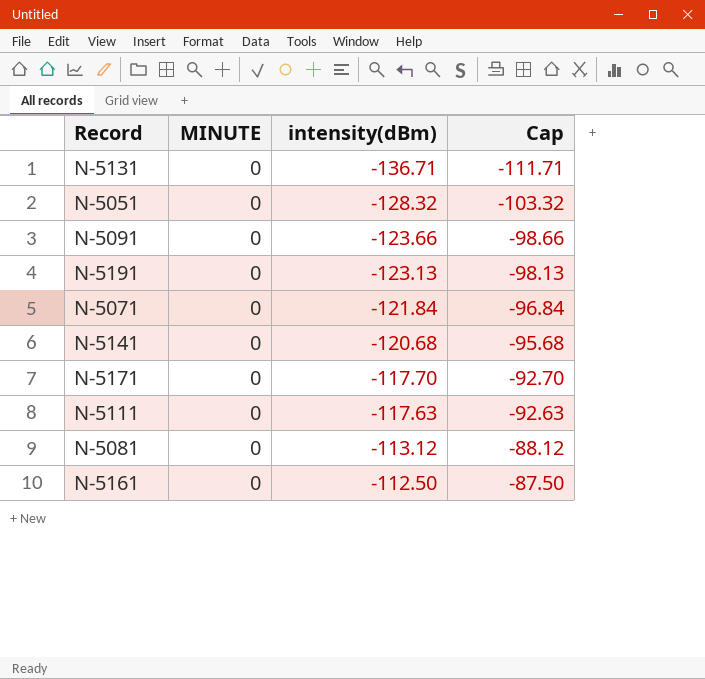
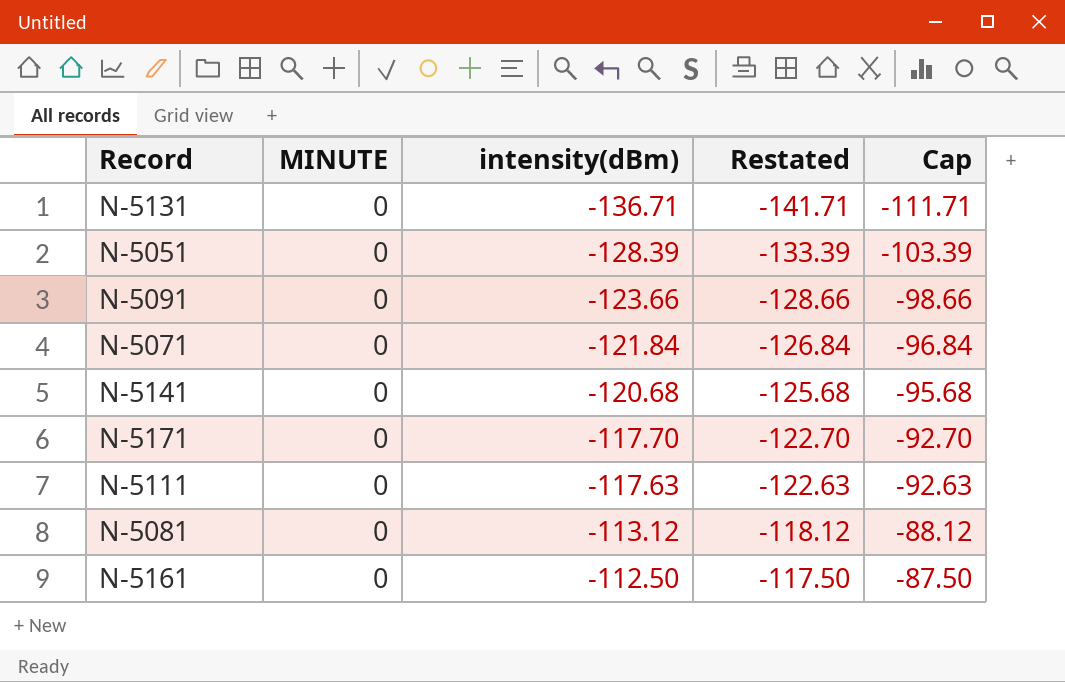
column Restated | formula: none -> [intensity(dBm)] - 5
row N-5191: 0 | -123.13 | -98.13 -> none
N-5051 | intensity(dBm): -128.32 -> -128.39
N-5051 | Cap: -103.32 -> -103.39

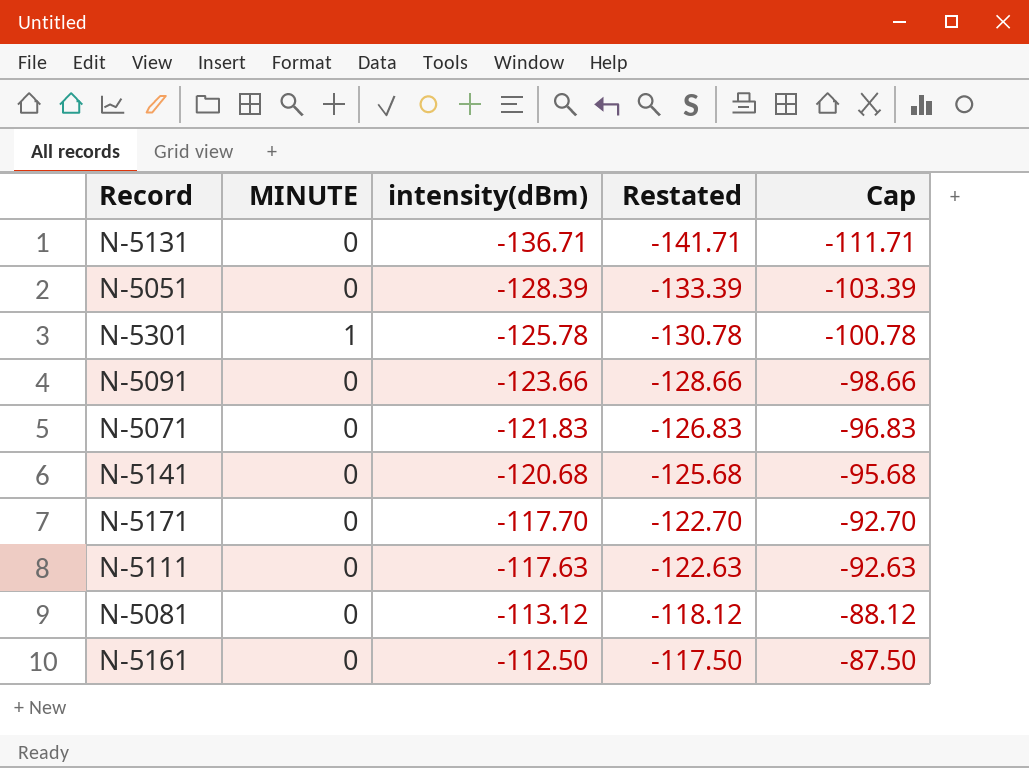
row N-5301: none -> 1 | -125.78 | -130.78 | -100.78
N-5071 | intensity(dBm): -121.84 -> -121.83
N-5071 | Restated: -126.84 -> -126.83
N-5071 | Cap: -96.84 -> -96.83

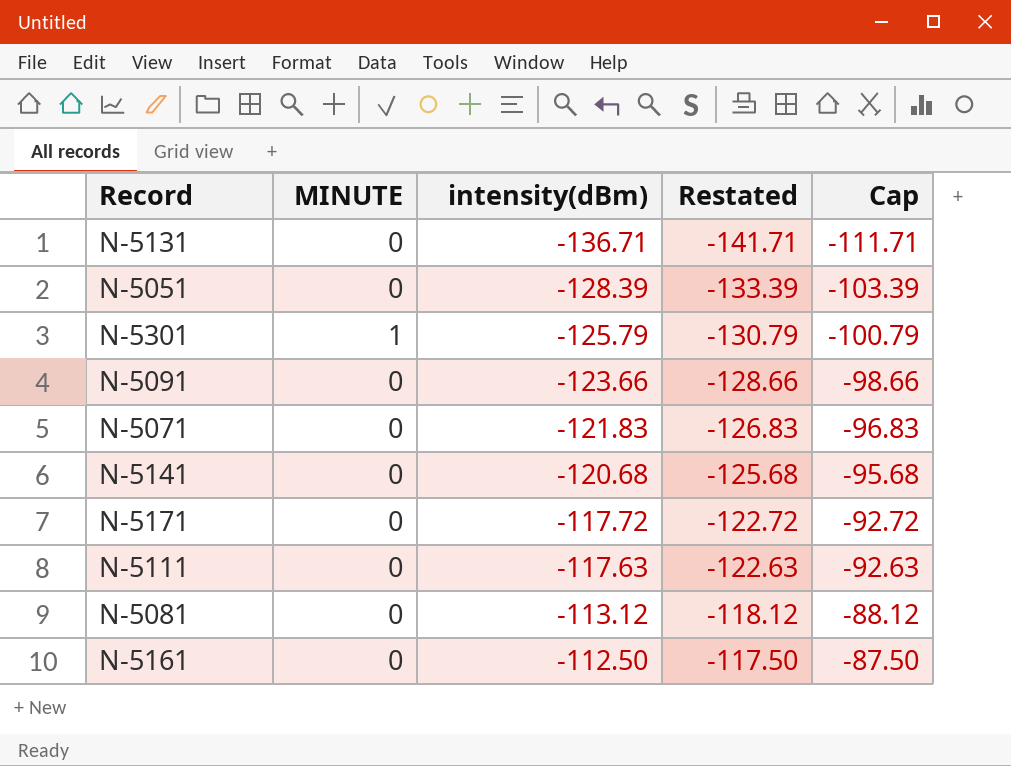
N-5301 | intensity(dBm): -125.78 -> -125.79
N-5301 | Restated: -130.78 -> -130.79
N-5301 | Cap: -100.78 -> -100.79
N-5171 | intensity(dBm): -117.70 -> -117.72
N-5171 | Restated: -122.70 -> -122.72
N-5171 | Cap: -92.70 -> -92.72

